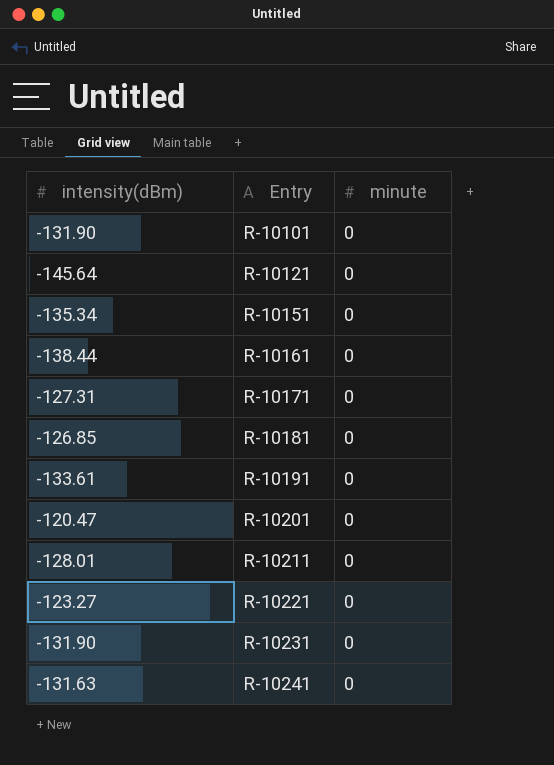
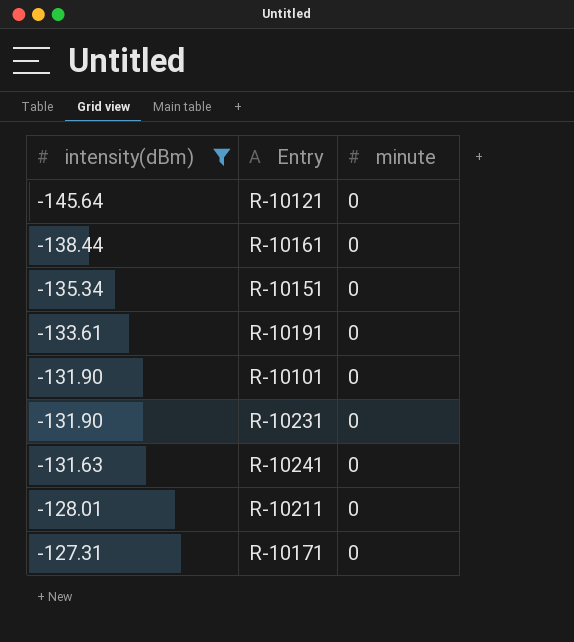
filter: none -> intensity(dBm) <= -127.31
row order: Entry ascending -> intensity(dBm) ascending

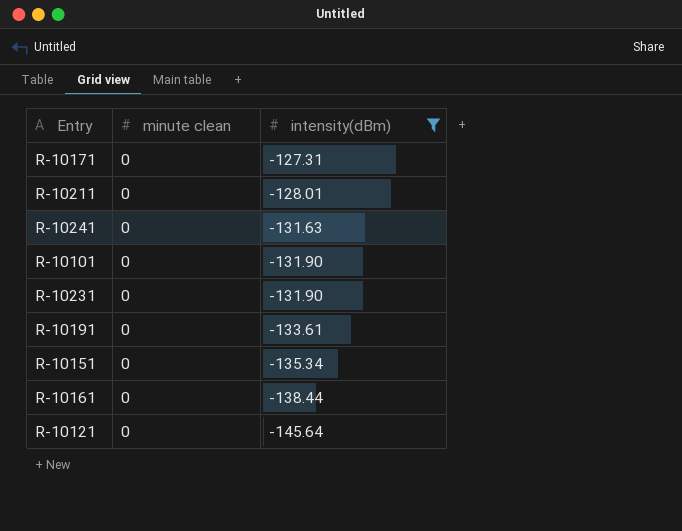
row order: intensity(dBm) ascending -> intensity(dBm) descending
column name: minute -> minute clean
column intensity(dBm) | position: 1 -> 3

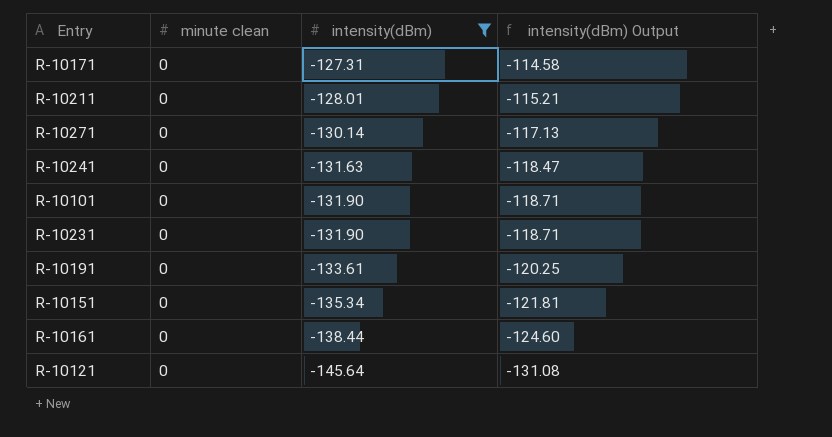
column intensity(dBm) Output | formula: none -> [intensity(dBm)] * 0.9
row R-10271: none -> 0 | -130.14 | -117.13

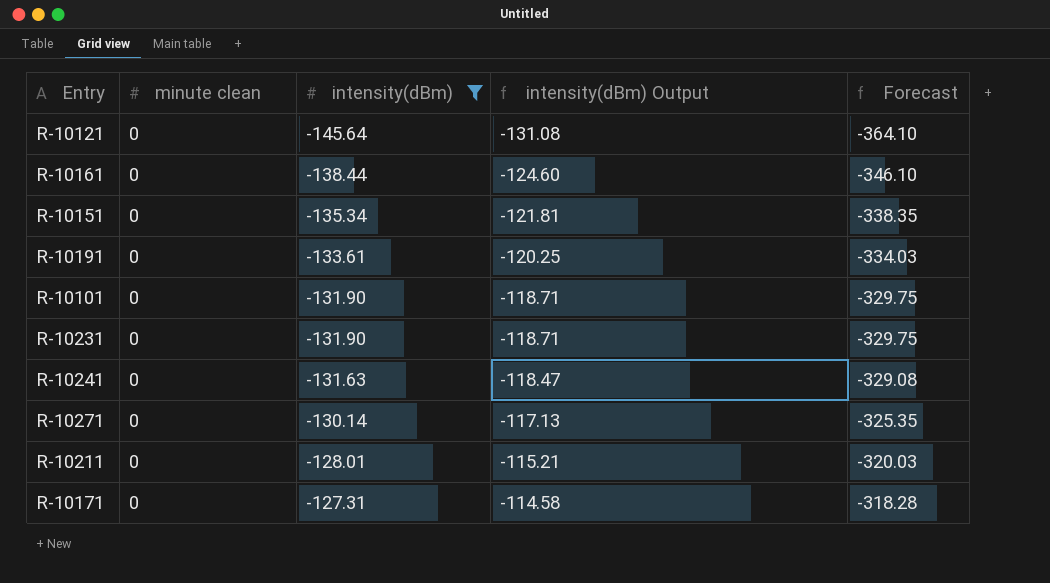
row order: intensity(dBm) descending -> intensity(dBm) ascending
column Forecast | formula: none -> [intensity(dBm)] * 2.5

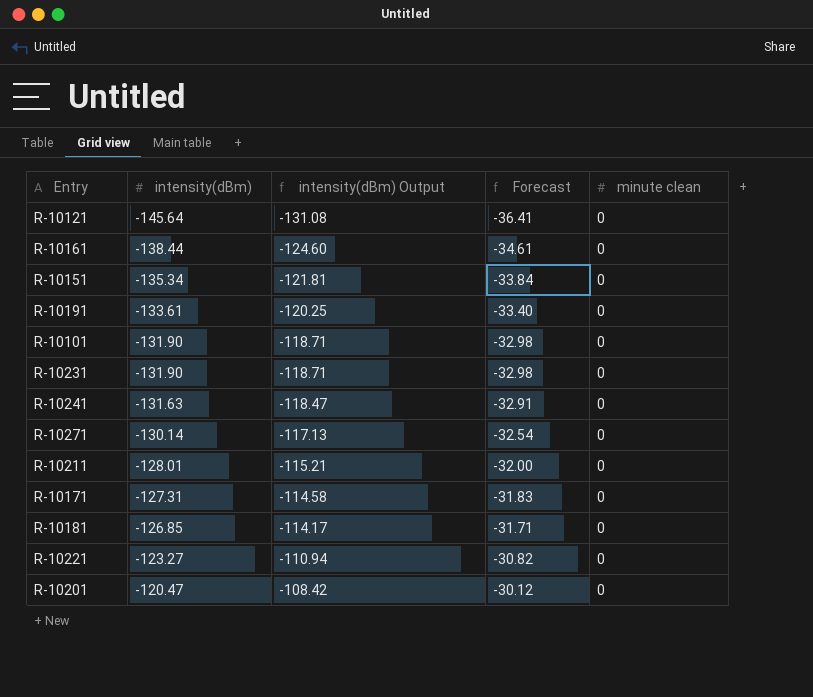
filter: intensity(dBm) <= -127.31 -> none
column Forecast | formula: [intensity(dBm)] * 2.5 -> [intensity(dBm)] * 0.25
column minute clean | position: 2 -> 5

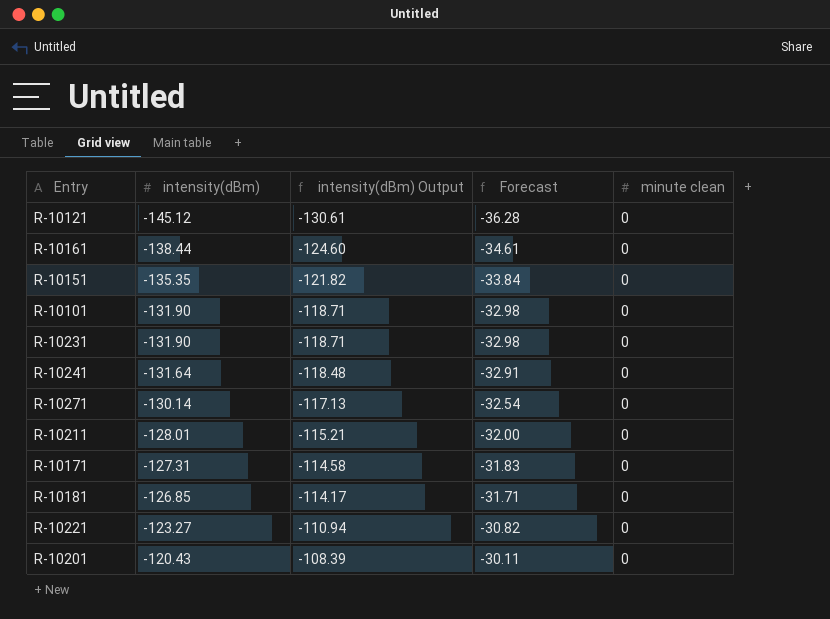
row R-10191: -133.61 | -120.25 | -33.40 | 0 -> none
R-10121 | intensity(dBm): -145.64 -> -145.12
R-10121 | intensity(dBm) Output: -131.08 -> -130.61
R-10121 | Forecast: -36.41 -> -36.28
R-10151 | intensity(dBm): -135.34 -> -135.35
R-10151 | intensity(dBm) Output: -121.81 -> -121.82
R-10241 | intensity(dBm): -131.63 -> -131.64
R-10241 | intensity(dBm) Output: -118.47 -> -118.48
R-10201 | intensity(dBm): -120.47 -> -120.43
R-10201 | intensity(dBm) Output: -108.42 -> -108.39
R-10201 | Forecast: -30.12 -> -30.11

